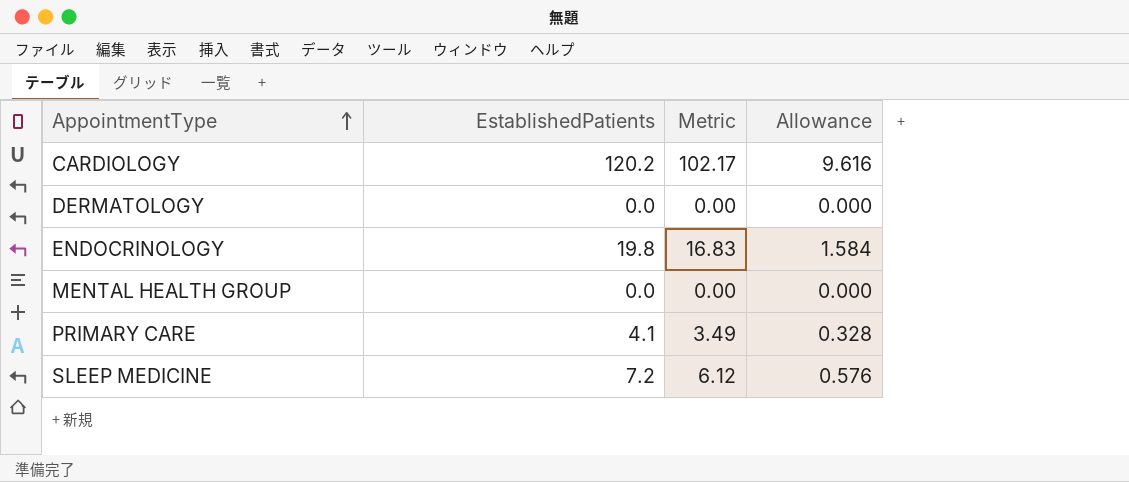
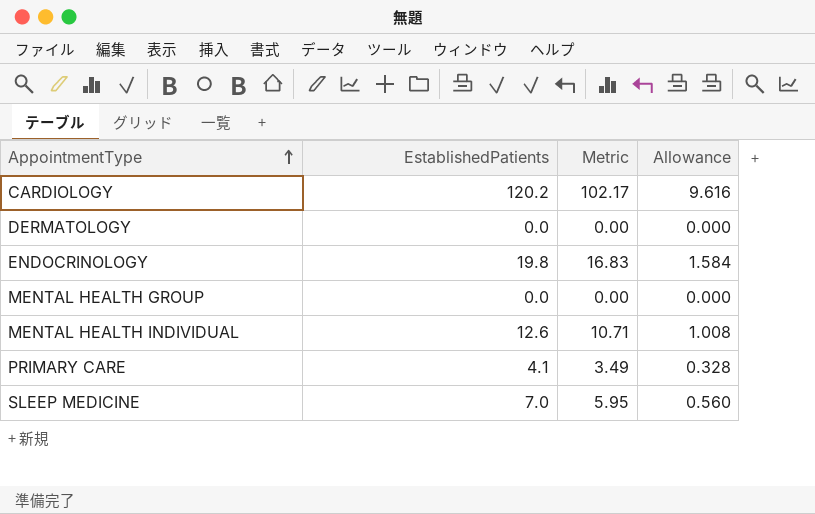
row MENTAL HEALTH INDIVIDUAL: none -> 12.6 | 10.71 | 1.008
SLEEP MEDICINE | EstablishedPatients: 7.2 -> 7.0
SLEEP MEDICINE | Metric: 6.12 -> 5.95
SLEEP MEDICINE | Allowance: 0.576 -> 0.560

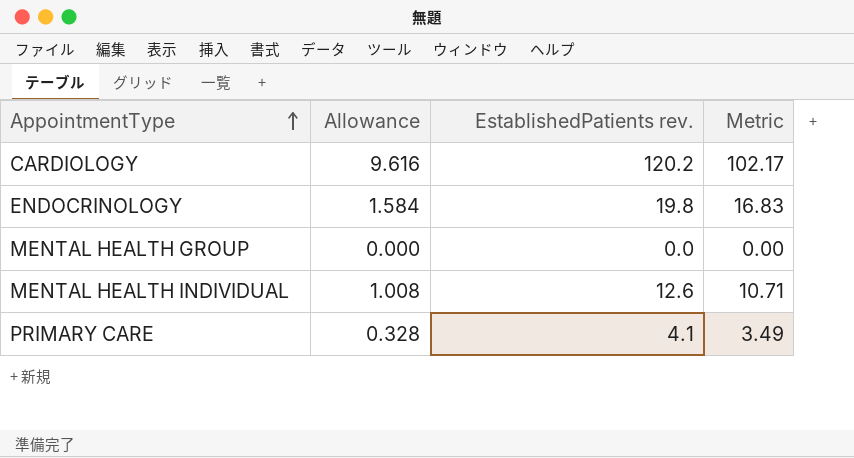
column Allowance | position: 4 -> 2
column name: EstablishedPatients -> EstablishedPatients rev.
row DERMATOLOGY: 0.0 | 0.00 | 0.000 -> none
row SLEEP MEDICINE: 7.0 | 5.95 | 0.560 -> none

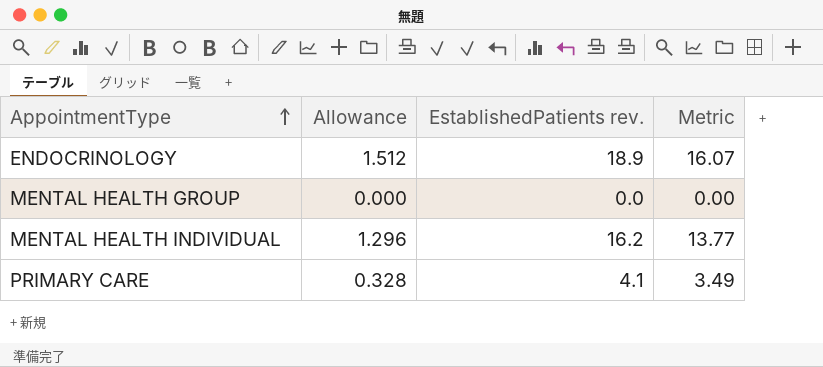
row CARDIOLOGY: 9.616 | 120.2 | 102.17 -> none
ENDOCRINOLOGY | Allowance: 1.584 -> 1.512
ENDOCRINOLOGY | EstablishedPatients rev.: 19.8 -> 18.9
ENDOCRINOLOGY | Metric: 16.83 -> 16.07
MENTAL HEALTH INDIVIDUAL | Allowance: 1.008 -> 1.296
MENTAL HEALTH INDIVIDUAL | EstablishedPatients rev.: 12.6 -> 16.2
MENTAL HEALTH INDIVIDUAL | Metric: 10.71 -> 13.77

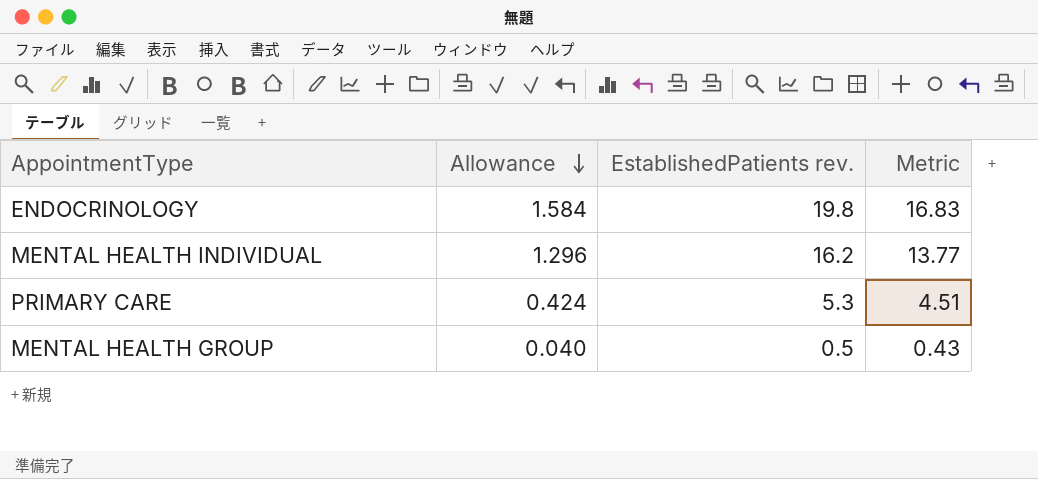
row order: AppointmentType ascending -> Allowance descending
ENDOCRINOLOGY | Allowance: 1.512 -> 1.584
ENDOCRINOLOGY | EstablishedPatients rev.: 18.9 -> 19.8
ENDOCRINOLOGY | Metric: 16.07 -> 16.83
PRIMARY CARE | Allowance: 0.328 -> 0.424
PRIMARY CARE | EstablishedPatients rev.: 4.1 -> 5.3
PRIMARY CARE | Metric: 3.49 -> 4.51
MENTAL HEALTH GROUP | Allowance: 0.000 -> 0.040
MENTAL HEALTH GROUP | EstablishedPatients rev.: 0.0 -> 0.5
MENTAL HEALTH GROUP | Metric: 0.00 -> 0.43

